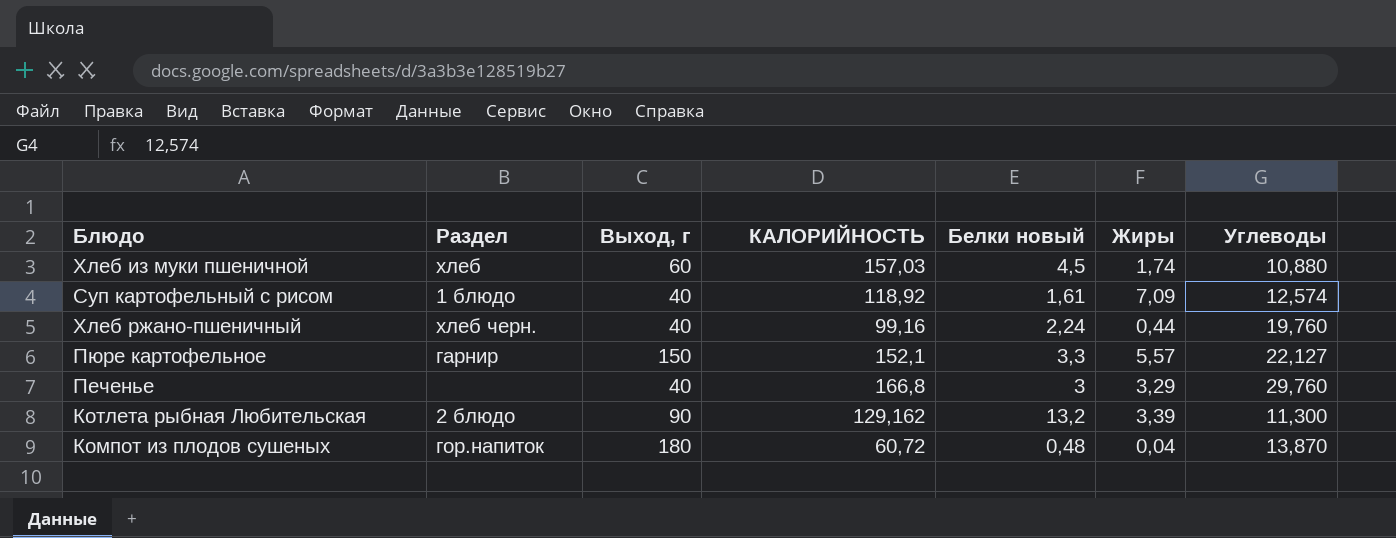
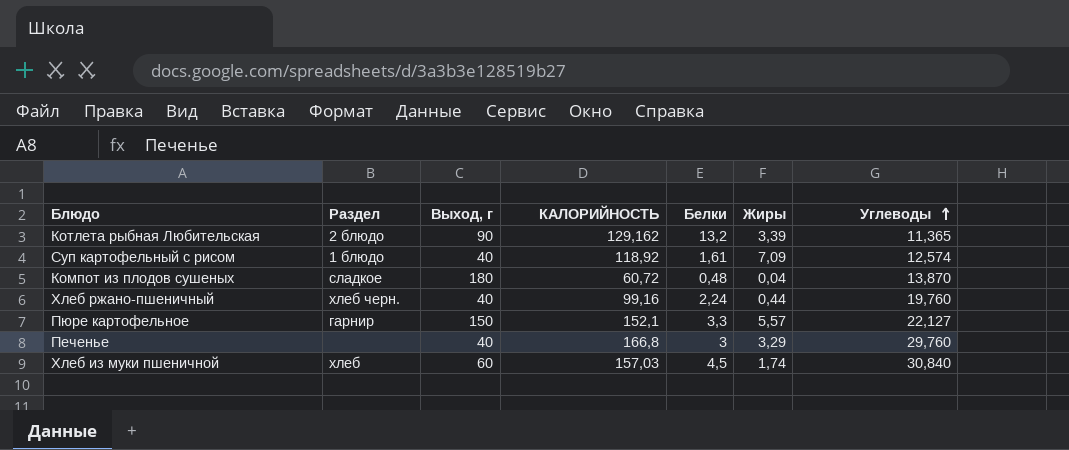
row order: none -> Углеводы ascending
column name: Белки новый -> Белки
Котлета рыбная Любительская | Углеводы: 11,300 -> 11,365
Компот из плодов сушеных | Раздел: гор.напиток -> сладкое
Хлеб из муки пшеничной | Углеводы: 10,880 -> 30,840

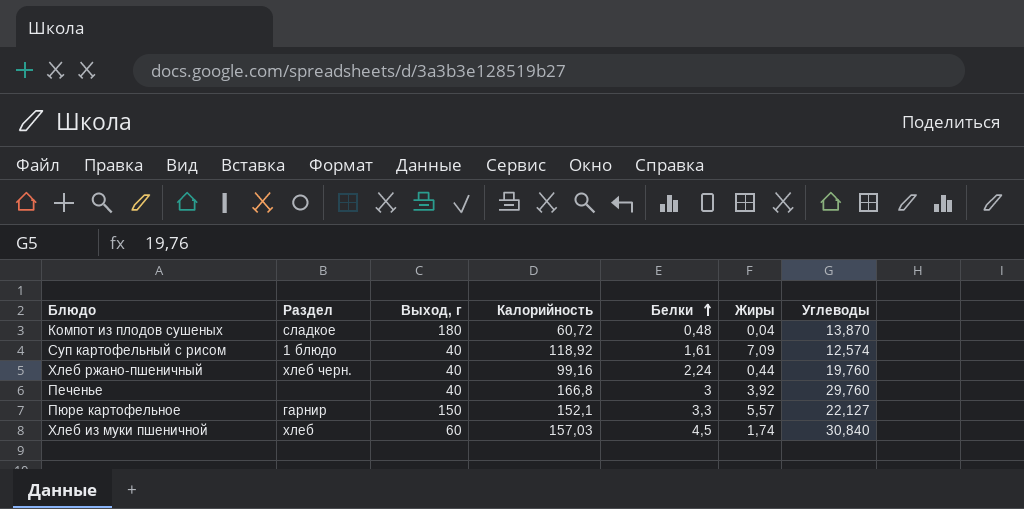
row order: Углеводы ascending -> Белки ascending
column name: КАЛОРИЙНОСТЬ -> Калорийность
row Котлета рыбная Любительская: 2 блюдо | 90 | 129,162 | 13,2 | 3,39 | 11,365 -> none
Печенье | Жиры: 3,29 -> 3,92

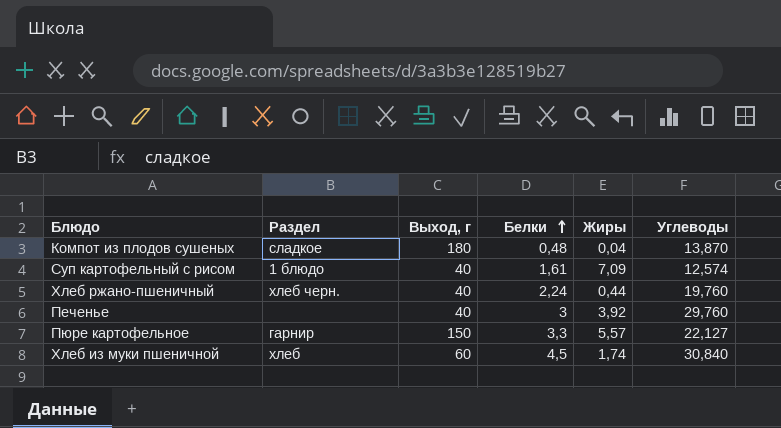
column Калорийность | position: 4 -> none

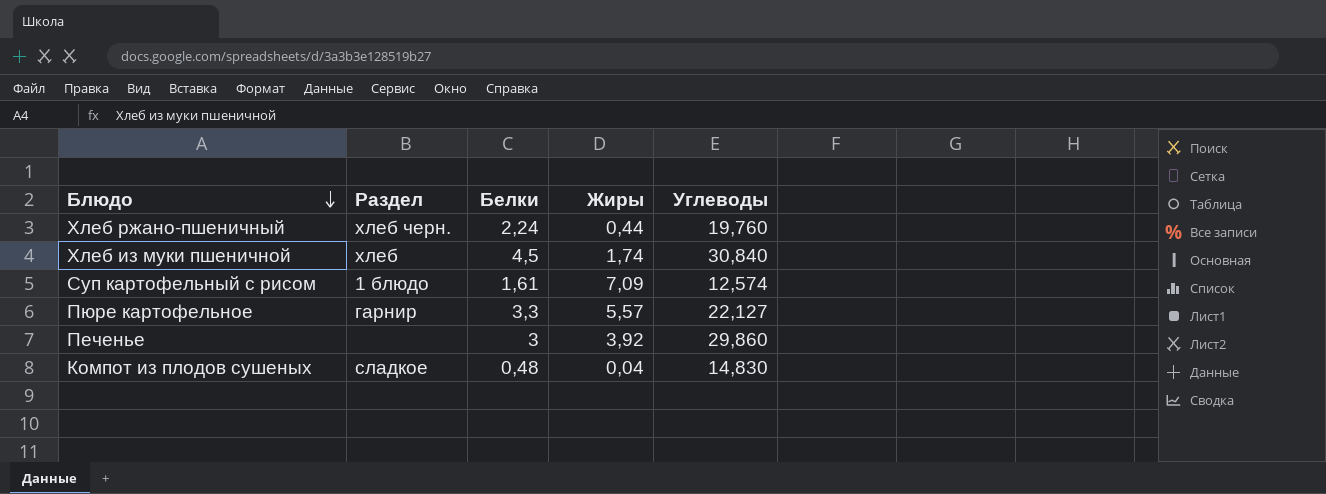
row order: Белки ascending -> Блюдо descending
column Выход, г | position: 3 -> none
Печенье | Углеводы: 29,760 -> 29,860
Компот из плодов сушеных | Углеводы: 13,870 -> 14,830

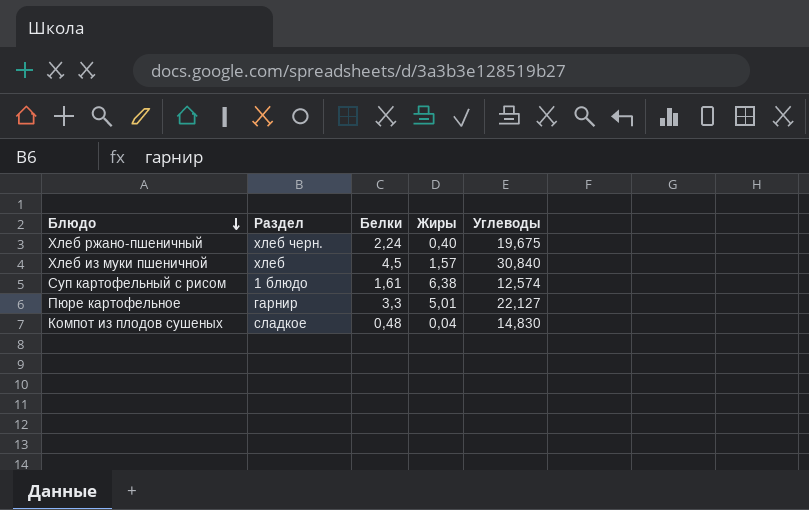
row Печенье: none | 3 | 3,92 | 29,860 -> none
Хлеб ржано-пшеничный | Жиры: 0,44 -> 0,40
Хлеб ржано-пшеничный | Углеводы: 19,760 -> 19,675
Хлеб из муки пшеничной | Жиры: 1,74 -> 1,57
Суп картофельный с рисом | Жиры: 7,09 -> 6,38
Пюре картофельное | Жиры: 5,57 -> 5,01

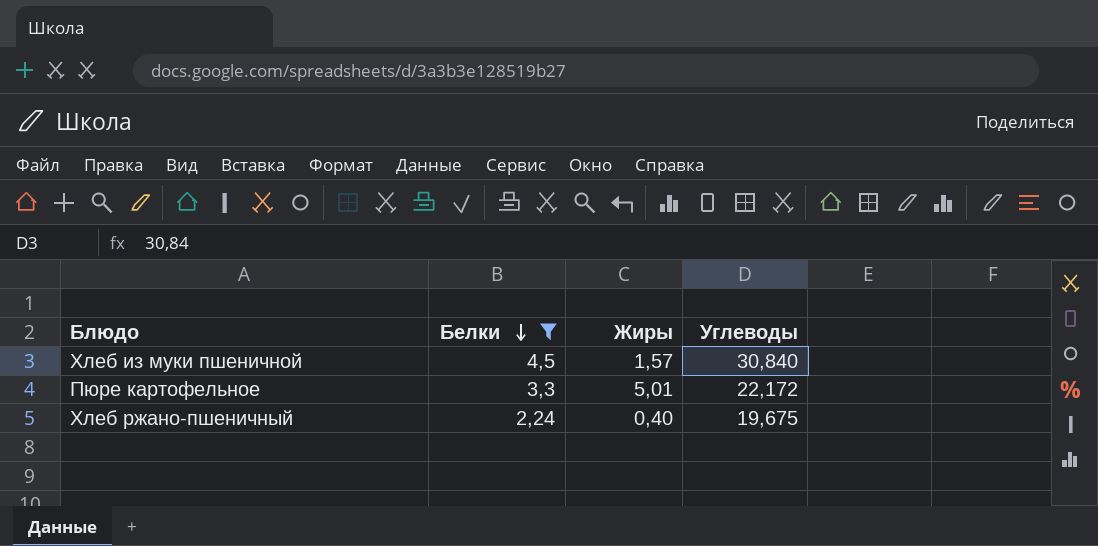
filter: none -> Белки >= 2,24
row order: Блюдо descending -> Белки descending
column Раздел | position: 2 -> none
Пюре картофельное | Углеводы: 22,127 -> 22,172

